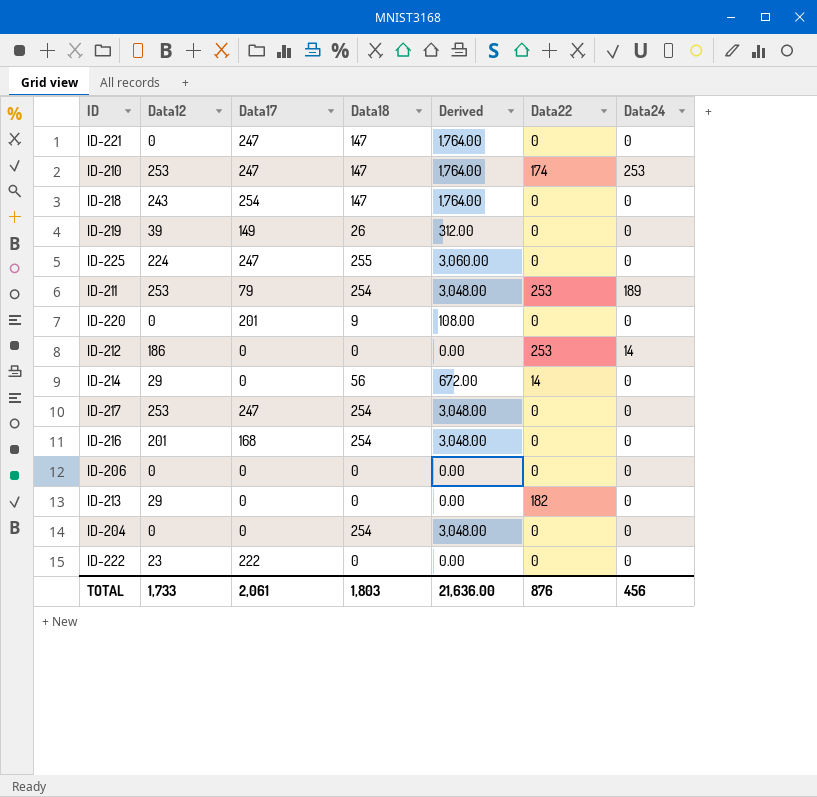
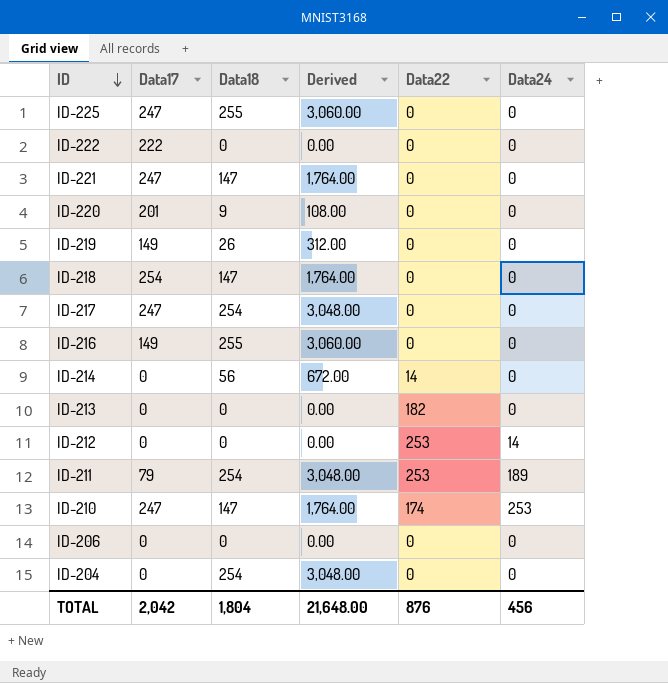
row order: none -> ID descending
column Data12 | position: 2 -> none
ID-216 | Data17: 168 -> 149
ID-216 | Data18: 254 -> 255
ID-216 | Derived: 3,048.00 -> 3,060.00
TOTAL | Data17: 2,061 -> 2,042
TOTAL | Data18: 1,803 -> 1,804
TOTAL | Derived: 21,636.00 -> 21,648.00

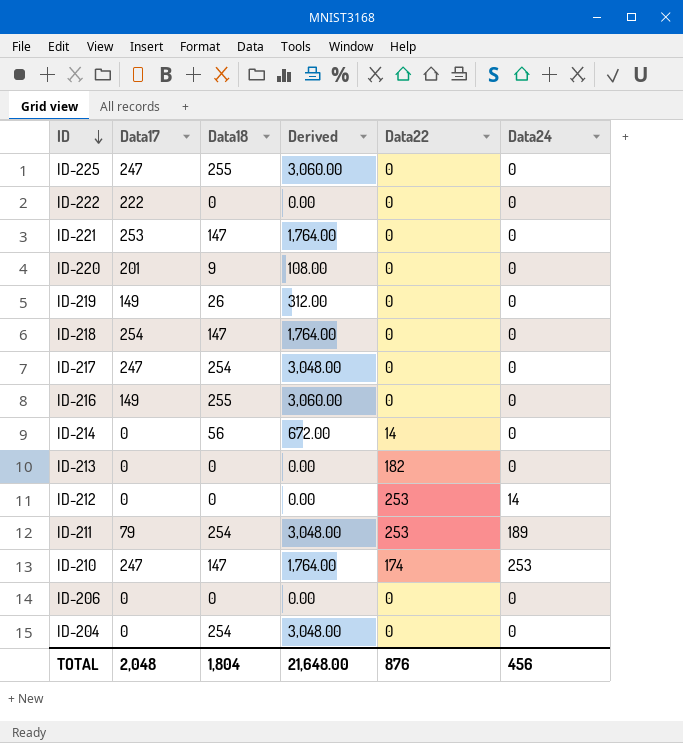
ID-221 | Data17: 247 -> 253
TOTAL | Data17: 2,042 -> 2,048

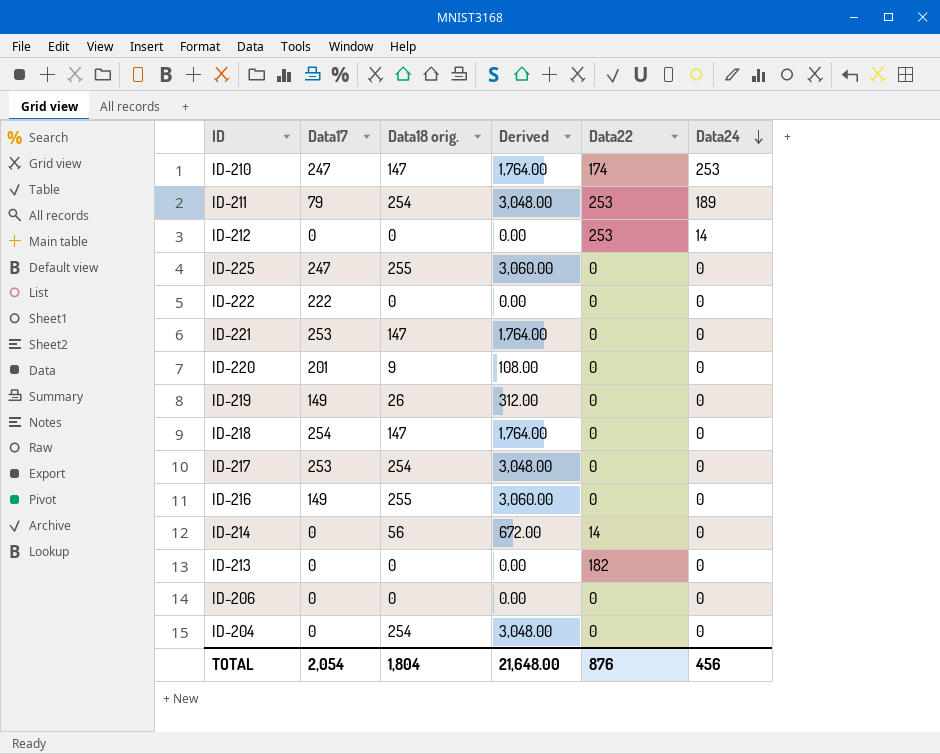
row order: ID descending -> Data24 descending
column name: Data18 -> Data18 orig.
ID-217 | Data17: 247 -> 253
TOTAL | Data17: 2,048 -> 2,054

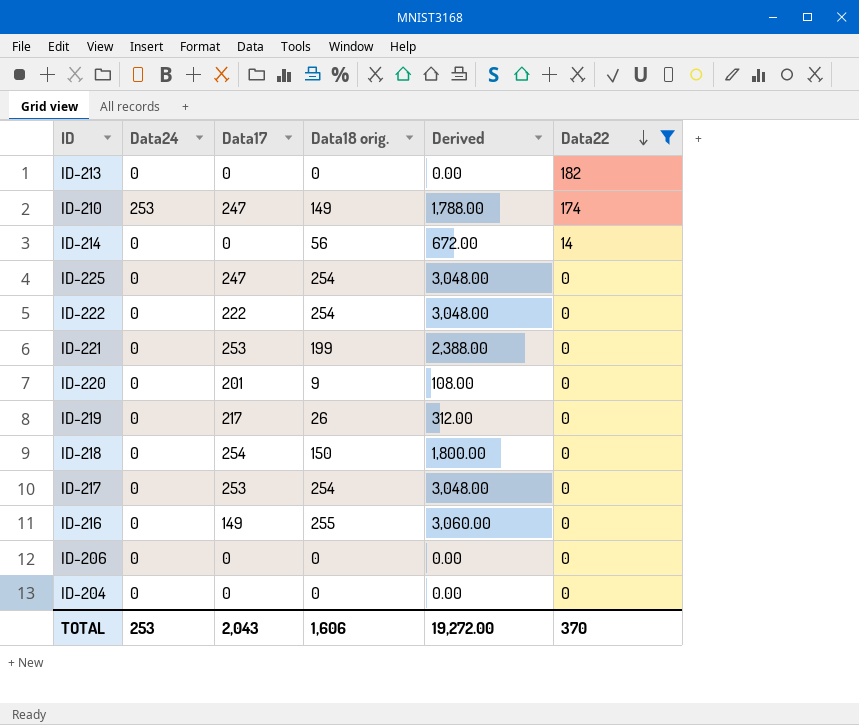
filter: none -> Data22 != 253
row order: Data24 descending -> Data22 descending
column Data24 | position: 6 -> 2
ID-210 | Data18 orig.: 147 -> 149
ID-210 | Derived: 1,764.00 -> 1,788.00
ID-225 | Data18 orig.: 255 -> 254
ID-225 | Derived: 3,060.00 -> 3,048.00
ID-222 | Data18 orig.: 0 -> 254
ID-222 | Derived: 0.00 -> 3,048.00
ID-221 | Data18 orig.: 147 -> 199
ID-221 | Derived: 1,764.00 -> 2,388.00
ID-219 | Data17: 149 -> 217
ID-218 | Data18 orig.: 147 -> 150
ID-218 | Derived: 1,764.00 -> 1,800.00
ID-204 | Data18 orig.: 254 -> 0
ID-204 | Derived: 3,048.00 -> 0.00
TOTAL | Data24: 456 -> 253
TOTAL | Data17: 2,054 -> 2,043
TOTAL | Data18 orig.: 1,804 -> 1,606
TOTAL | Derived: 21,648.00 -> 19,272.00
TOTAL | Data22: 876 -> 370

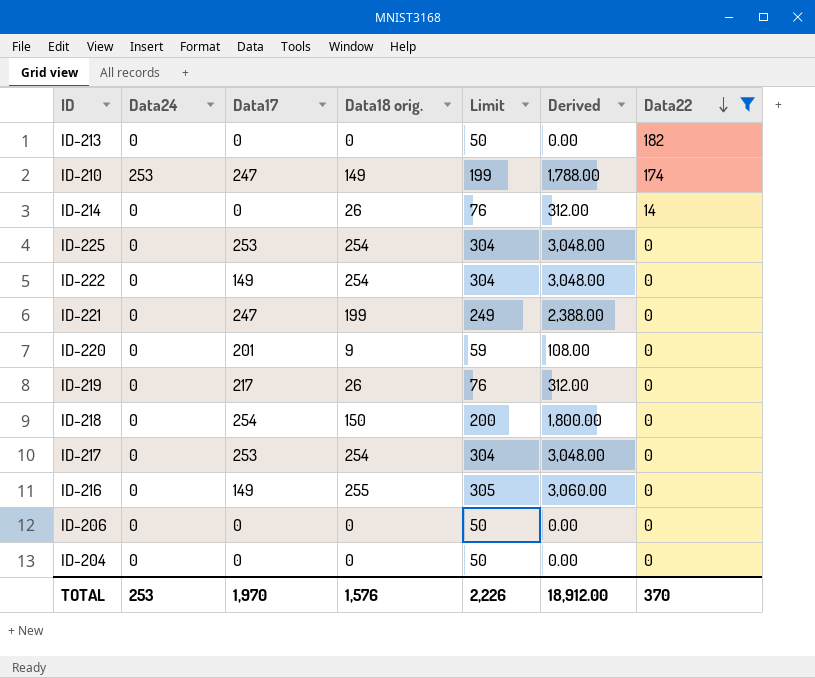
column Limit | formula: none -> [Data18 orig.] + 50
ID-214 | Data18 orig.: 56 -> 26
ID-214 | Derived: 672.00 -> 312.00
ID-225 | Data17: 247 -> 253
ID-222 | Data17: 222 -> 149
ID-221 | Data17: 253 -> 247
TOTAL | Data17: 2,043 -> 1,970
TOTAL | Data18 orig.: 1,606 -> 1,576
TOTAL | Derived: 19,272.00 -> 18,912.00

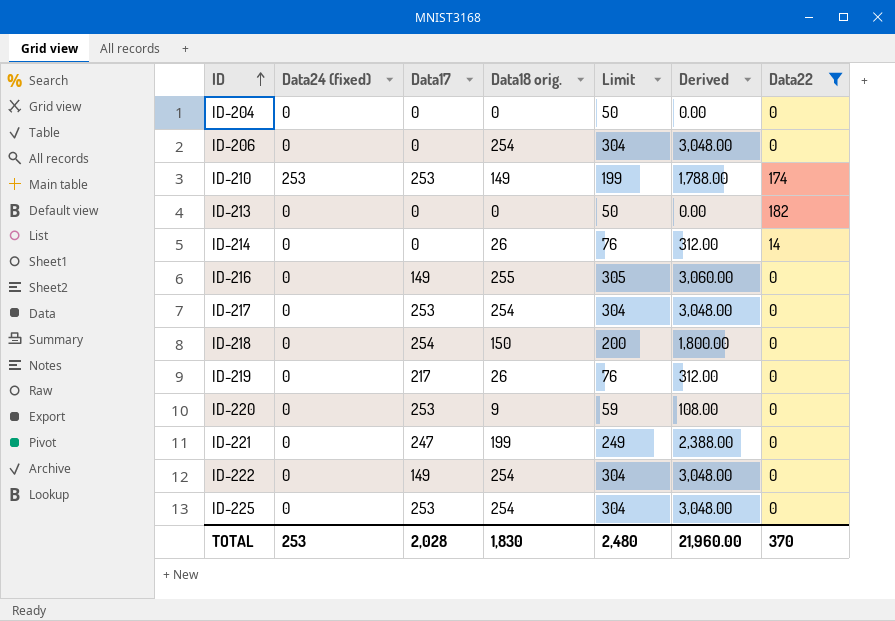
row order: Data22 descending -> ID ascending
column name: Data24 -> Data24 (fixed)
ID-206 | Data18 orig.: 0 -> 254
ID-206 | Limit: 50 -> 304
ID-206 | Derived: 0.00 -> 3,048.00
ID-210 | Data17: 247 -> 253
ID-220 | Data17: 201 -> 253
TOTAL | Data17: 1,970 -> 2,028
TOTAL | Data18 orig.: 1,576 -> 1,830
TOTAL | Limit: 2,226 -> 2,480
TOTAL | Derived: 18,912.00 -> 21,960.00

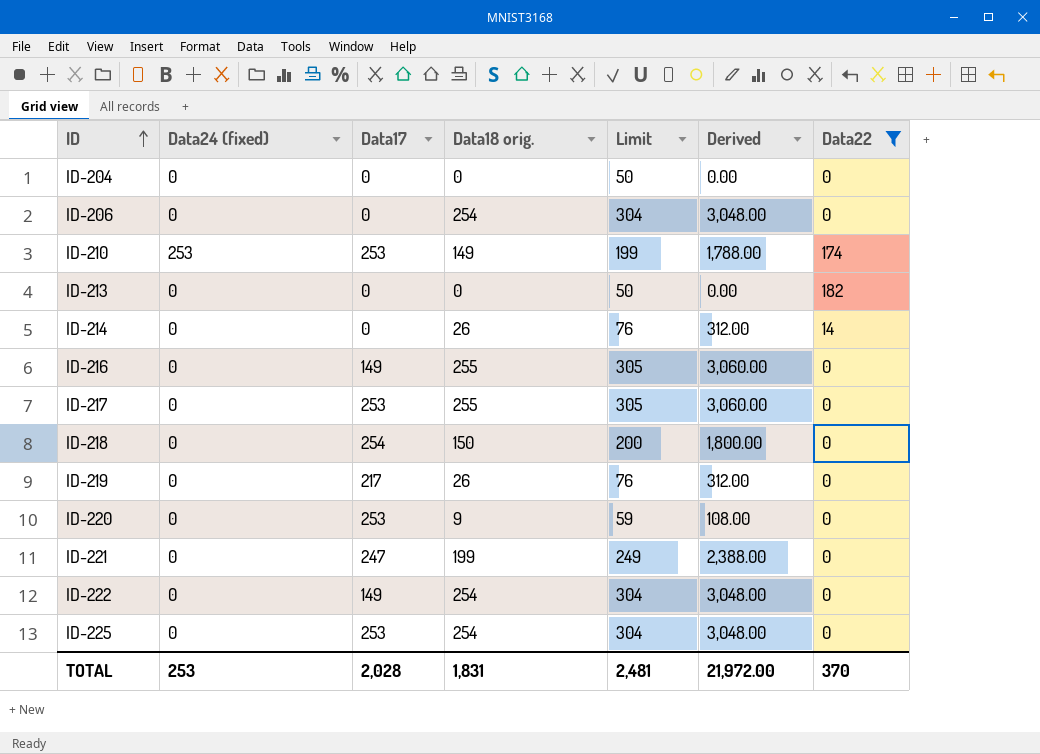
ID-217 | Data18 orig.: 254 -> 255
ID-217 | Limit: 304 -> 305
ID-217 | Derived: 3,048.00 -> 3,060.00
TOTAL | Data18 orig.: 1,830 -> 1,831
TOTAL | Limit: 2,480 -> 2,481
TOTAL | Derived: 21,960.00 -> 21,972.00

